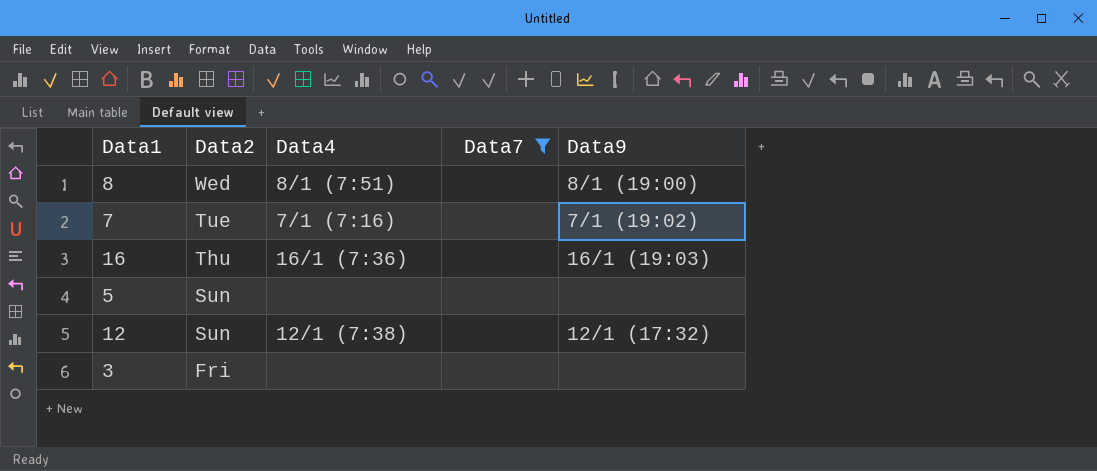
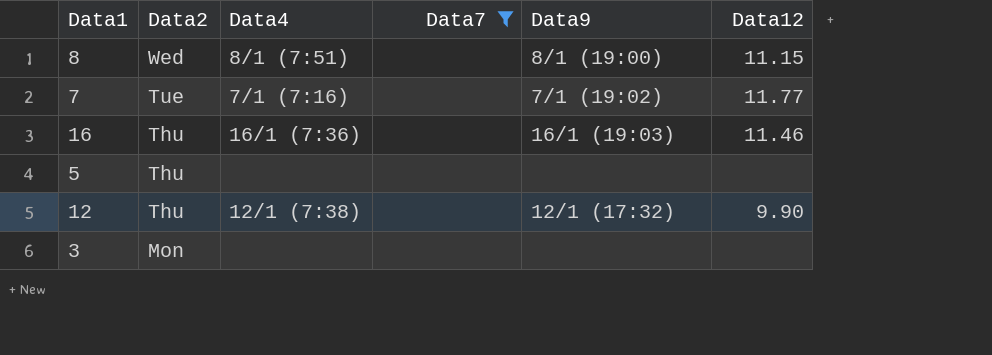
column Data12 | position: none -> 6
5 | Data2: Sun -> Thu
12 | Data2: Sun -> Thu
3 | Data2: Fri -> Mon

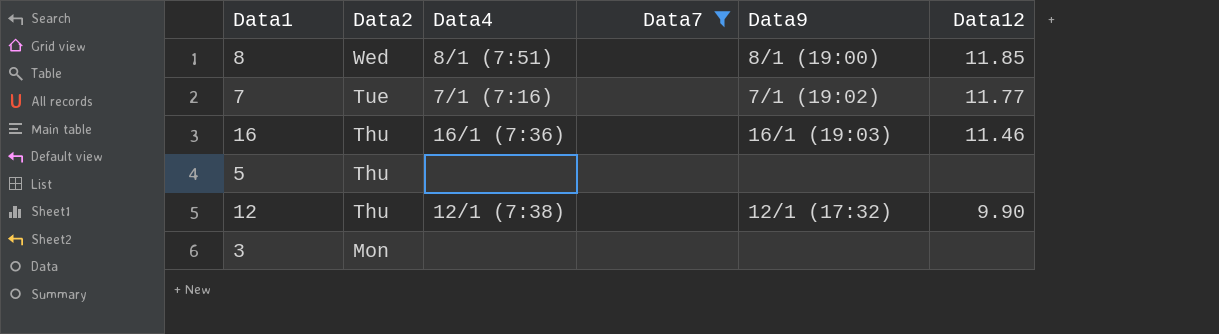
8 | Data12: 11.15 -> 11.85

